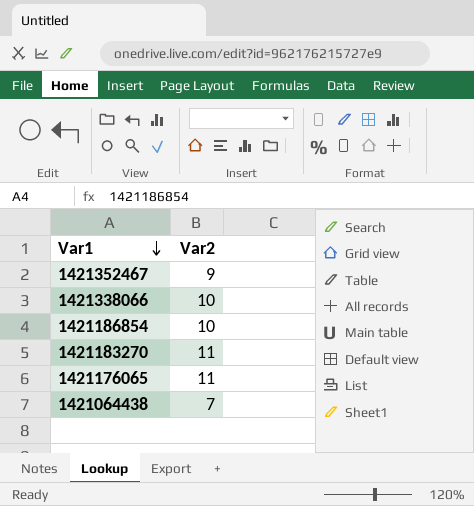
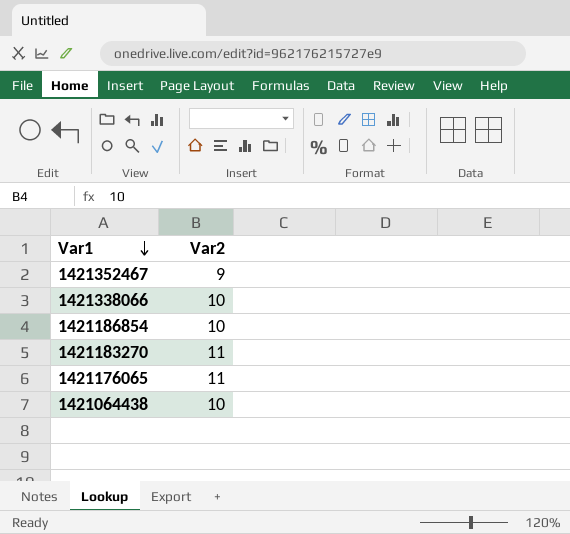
1421064438 | Var2: 7 -> 10

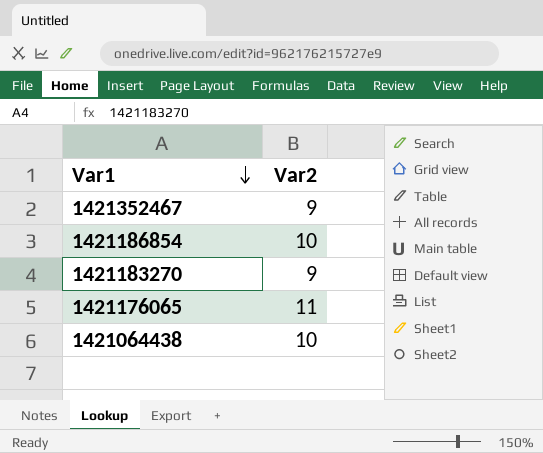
row 1421338066: 10 -> none
1421183270 | Var2: 11 -> 9

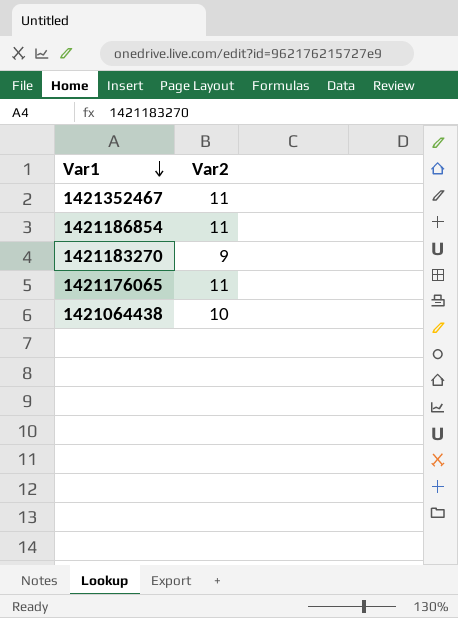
1421352467 | Var2: 9 -> 11
1421186854 | Var2: 10 -> 11

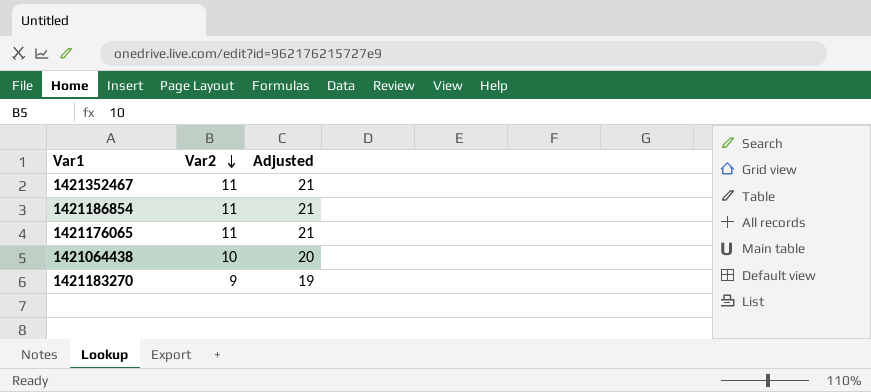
row order: Var1 descending -> Var2 descending
column Adjusted | formula: none -> [Var2] + 10

